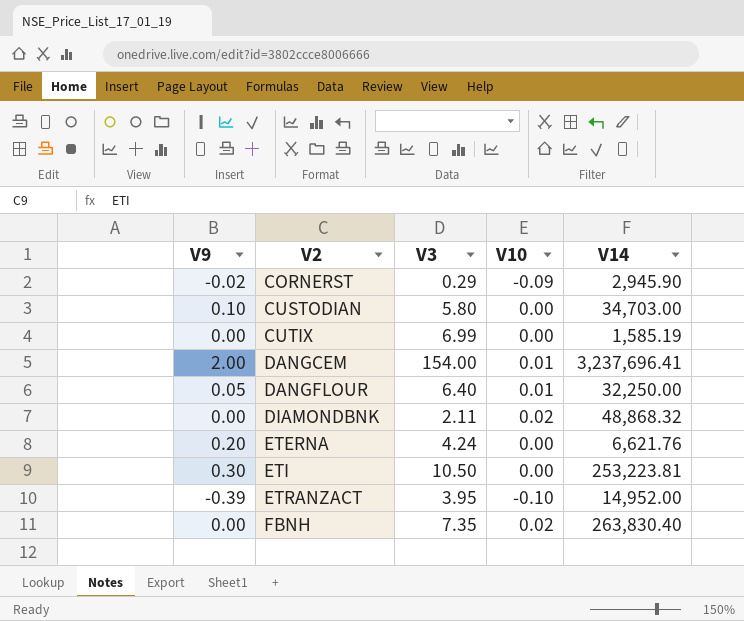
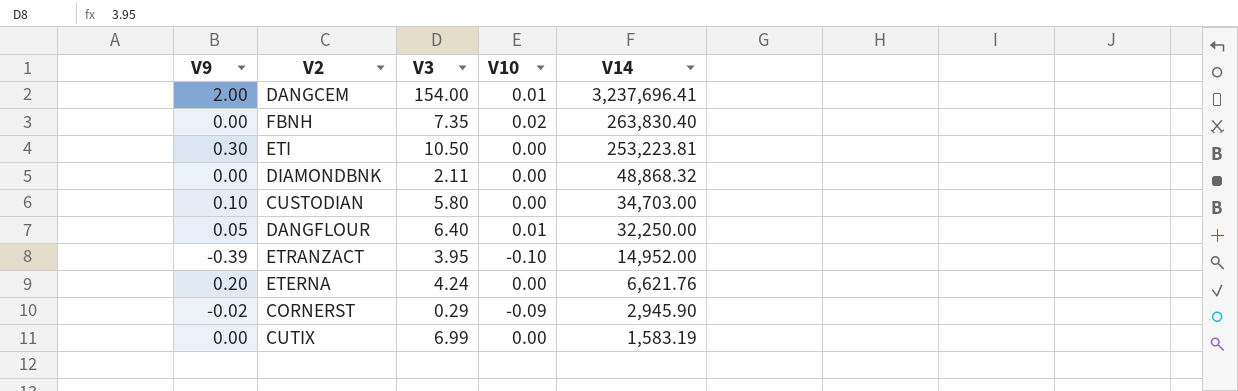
row order: V2 ascending -> V14 descending
DIAMONDBNK | V10: 0.02 -> 0.00
CUTIX | V14: 1,585.19 -> 1,583.19

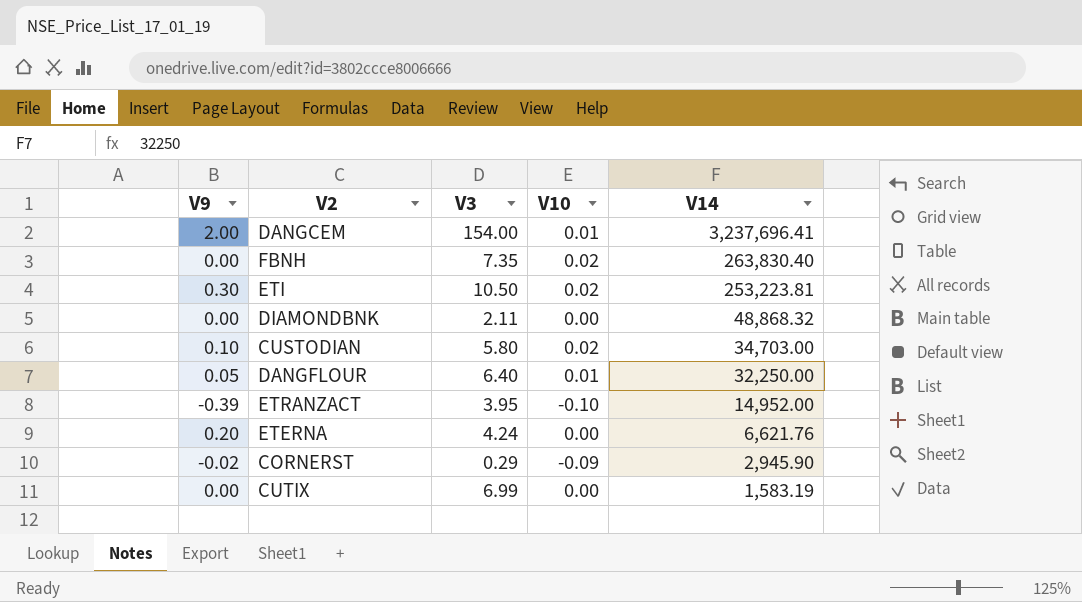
ETI | V10: 0.00 -> 0.02
CUSTODIAN | V10: 0.00 -> 0.02

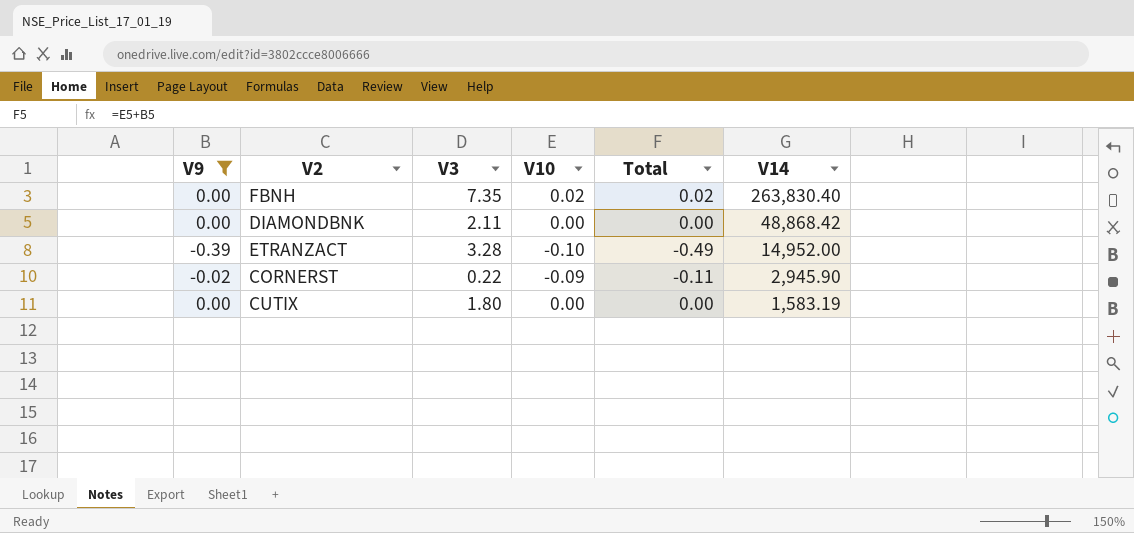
filter: none -> V9 <= 0.00
column Total | formula: none -> [V9] + [V10]
DIAMONDBNK | V14: 48,868.32 -> 48,868.42
ETRANZACT | V3: 3.95 -> 3.28
CORNERST | V3: 0.29 -> 0.22
CUTIX | V3: 6.99 -> 1.80

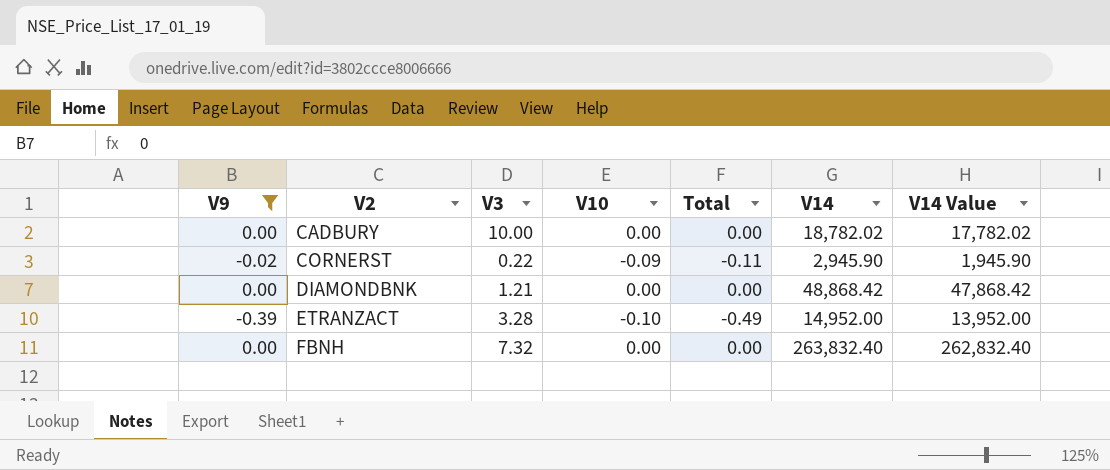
row order: V14 descending -> V2 ascending
column V14 Value | formula: none -> [V14] - 1000
row CUTIX: 0.00 | 1.80 | 0.00 | 0.00 | 1,583.19 -> none
row CADBURY: none -> 0.00 | 10.00 | 0.00 | 0.00 | 18,782.02 | 17,782.02
DIAMONDBNK | V3: 2.11 -> 1.21
FBNH | V3: 7.35 -> 7.32
FBNH | V10: 0.02 -> 0.00
FBNH | Total: 0.02 -> 0.00
FBNH | V14: 263,830.40 -> 263,832.40

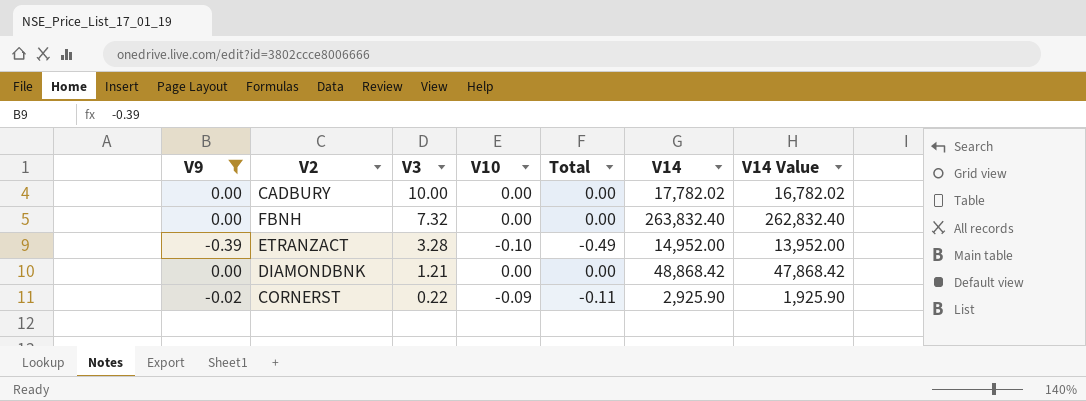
row order: V2 ascending -> V3 descending
CADBURY | V14: 18,782.02 -> 17,782.02
CADBURY | V14 Value: 17,782.02 -> 16,782.02
CORNERST | V14: 2,945.90 -> 2,925.90
CORNERST | V14 Value: 1,945.90 -> 1,925.90

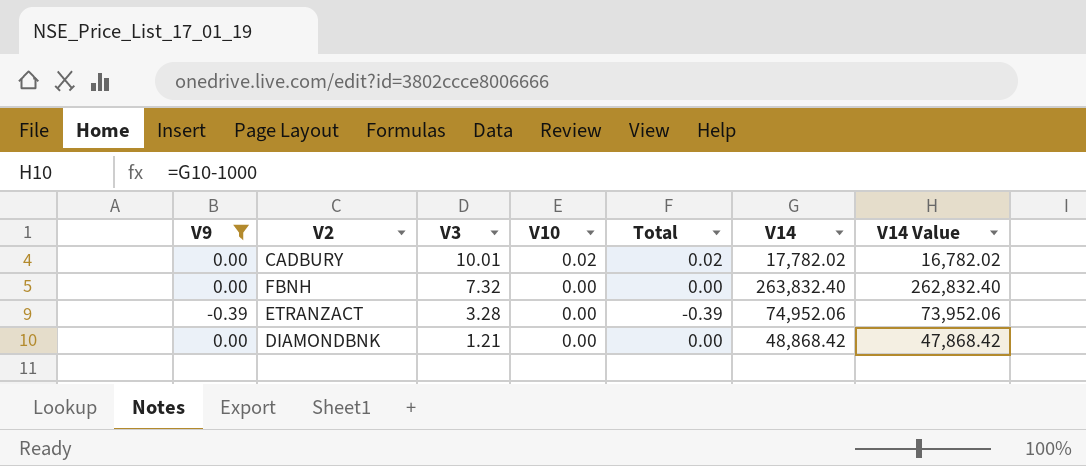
row CORNERST: -0.02 | 0.22 | -0.09 | -0.11 | 2,925.90 | 1,925.90 -> none
CADBURY | V3: 10.00 -> 10.01
CADBURY | V10: 0.00 -> 0.02
CADBURY | Total: 0.00 -> 0.02
ETRANZACT | V10: -0.10 -> 0.00
ETRANZACT | Total: -0.49 -> -0.39
ETRANZACT | V14: 14,952.00 -> 74,952.06
ETRANZACT | V14 Value: 13,952.00 -> 73,952.06

